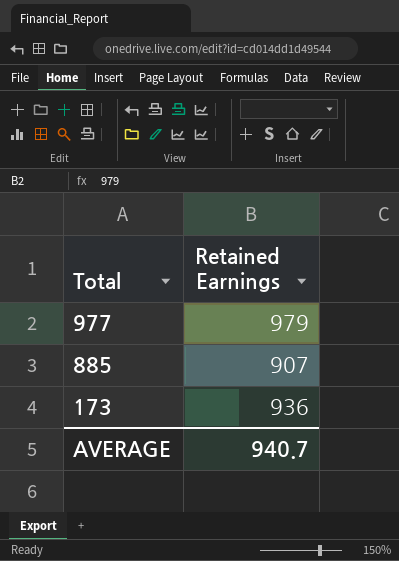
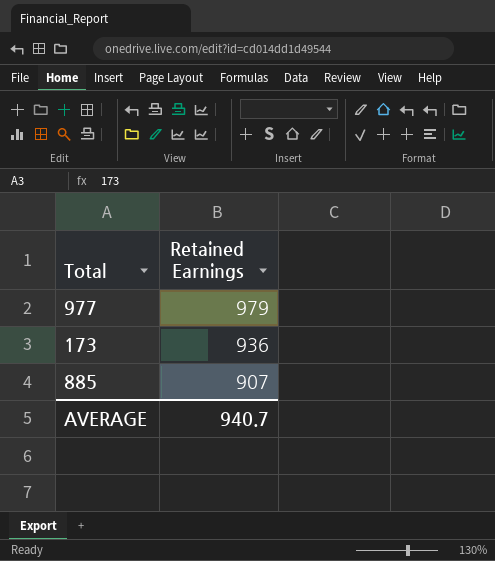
row order: Total descending -> Retained Earnings descending

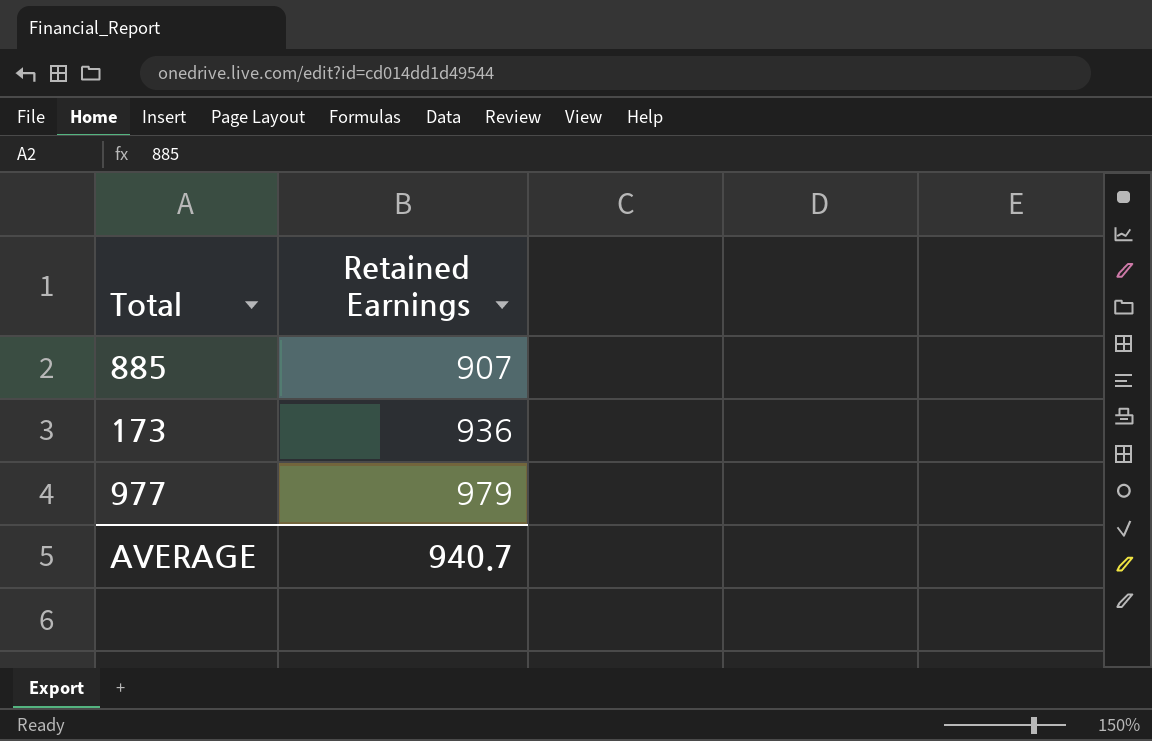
row order: Retained Earnings descending -> Retained Earnings ascending

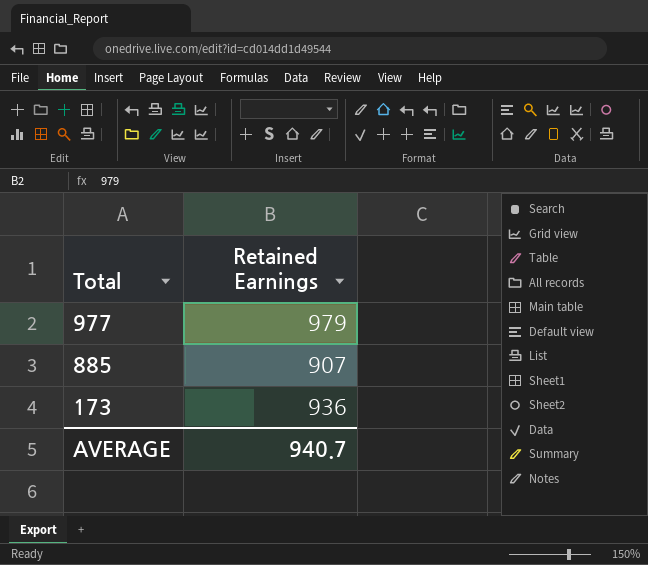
row order: Retained Earnings ascending -> Total descending

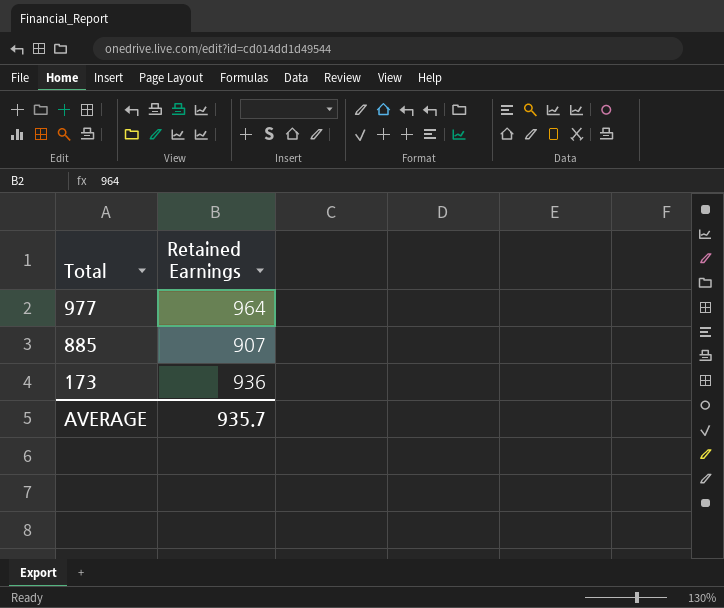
977 | Retained Earnings: 979 -> 964
AVERAGE | Retained Earnings: 940.7 -> 935.7

